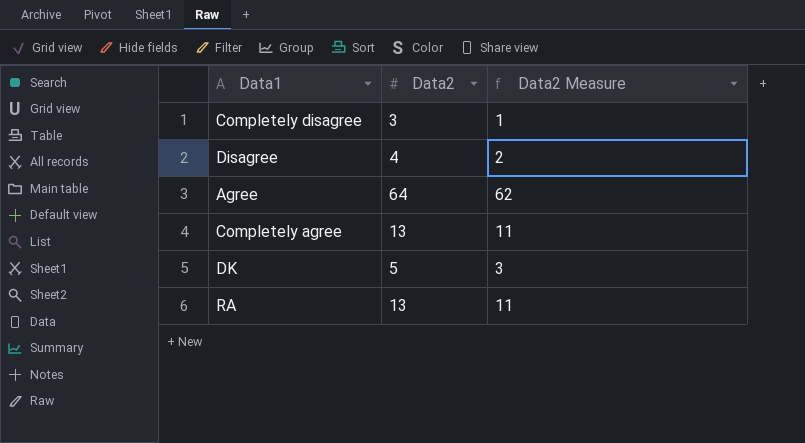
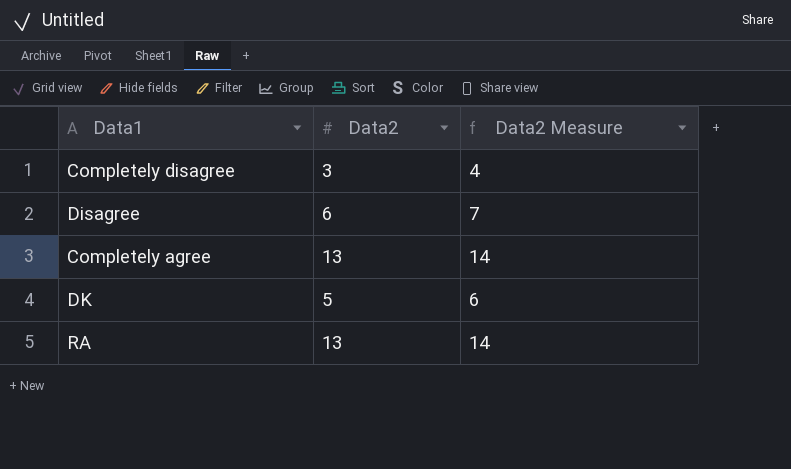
column Data2 Measure | formula: [Data2] - 2 -> [Data2] + 1
row Agree: 64 | 62 -> none
Disagree | Data2: 4 -> 6

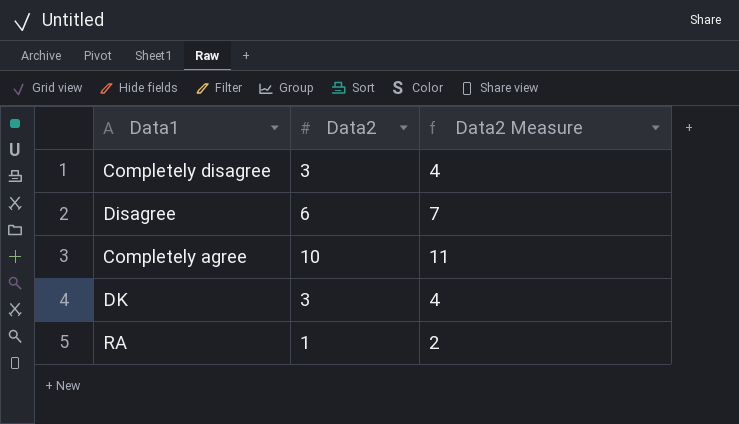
Completely agree | Data2: 13 -> 10
Completely agree | Data2 Measure: 14 -> 11
DK | Data2: 5 -> 3
DK | Data2 Measure: 6 -> 4
RA | Data2: 13 -> 1
RA | Data2 Measure: 14 -> 2

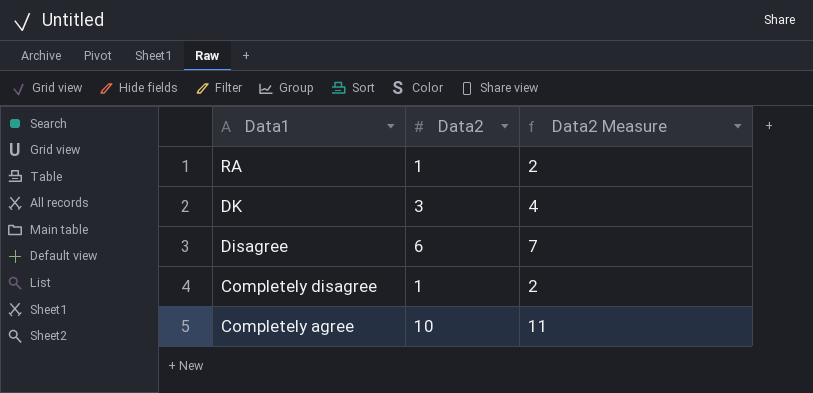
row order: none -> Data1 descending
Completely disagree | Data2: 3 -> 1
Completely disagree | Data2 Measure: 4 -> 2

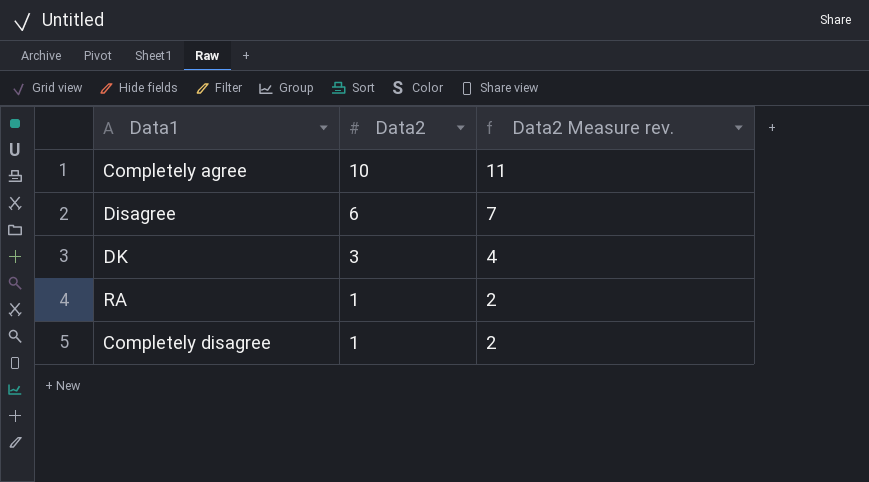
row order: Data1 descending -> Data2 descending
column name: Data2 Measure -> Data2 Measure rev.

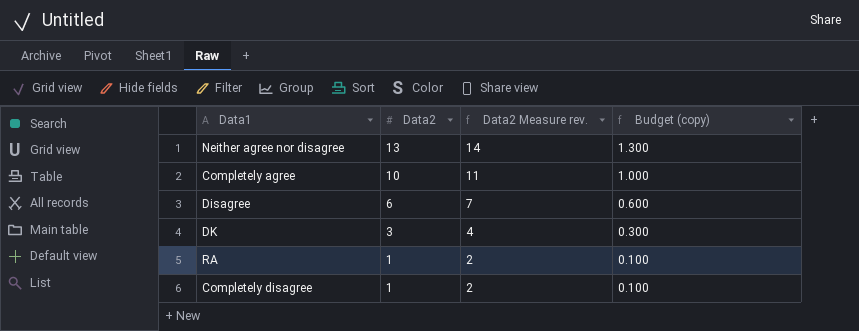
column Budget (copy) | formula: none -> [Data2] * 0.1
row Neither agree nor disagree: none -> 13 | 14 | 1.300

